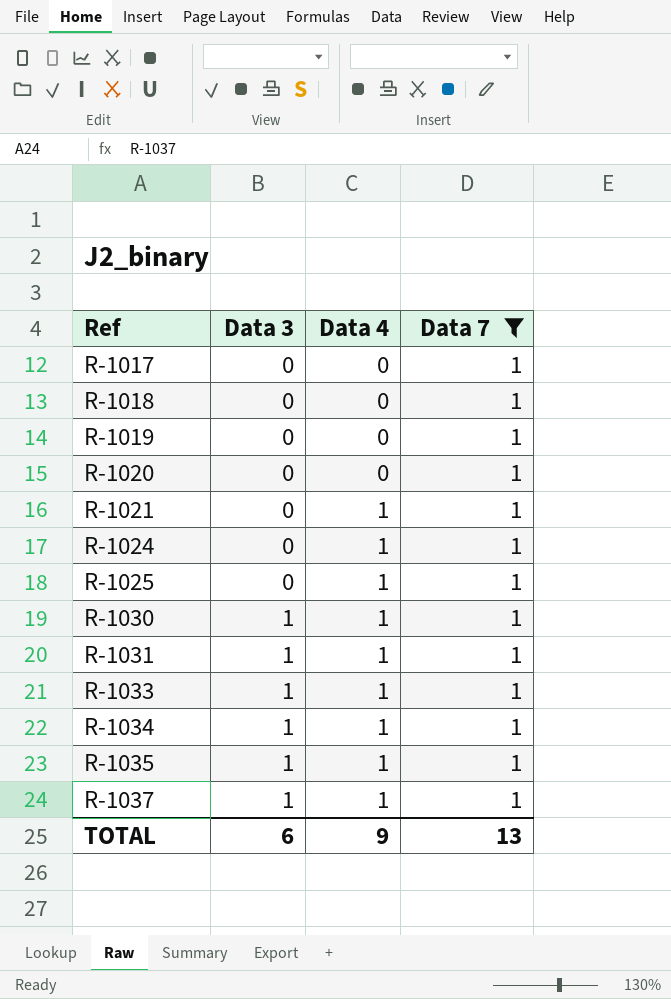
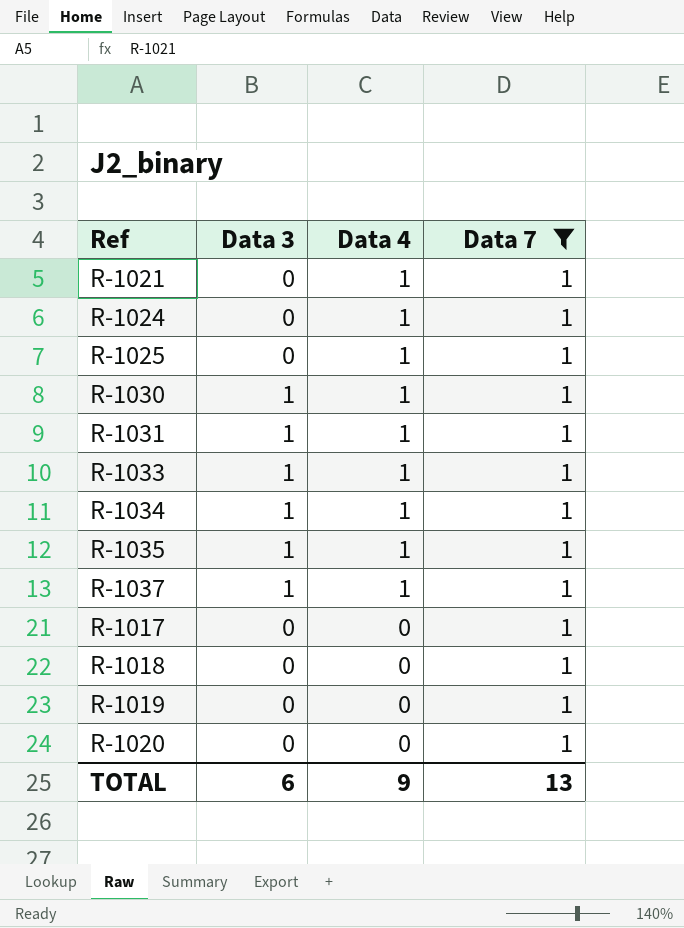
row order: Ref ascending -> Data 4 descending

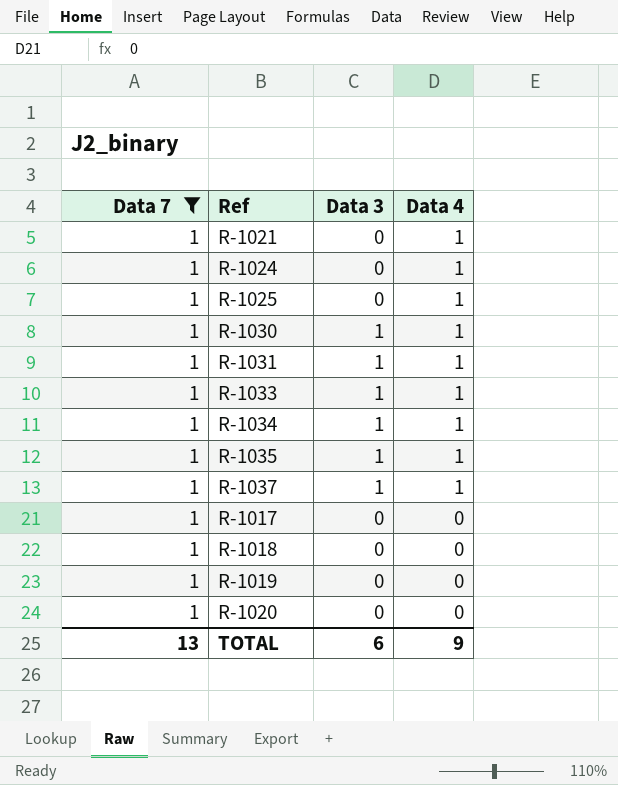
column Data 7 | position: 4 -> 1

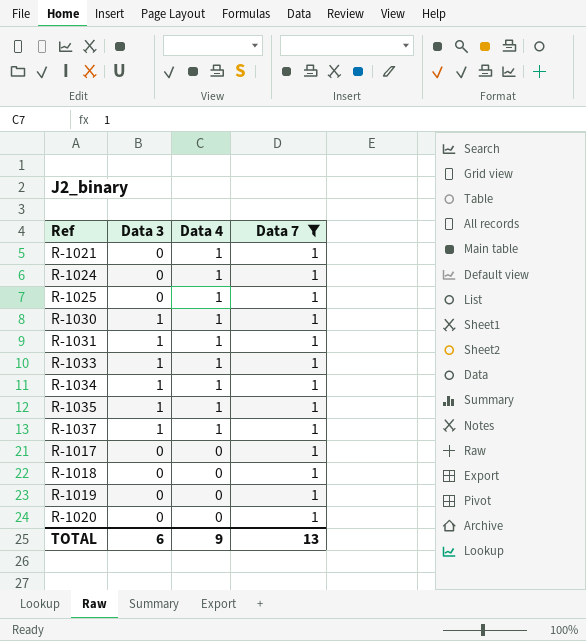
column Data 7 | position: 1 -> 4

